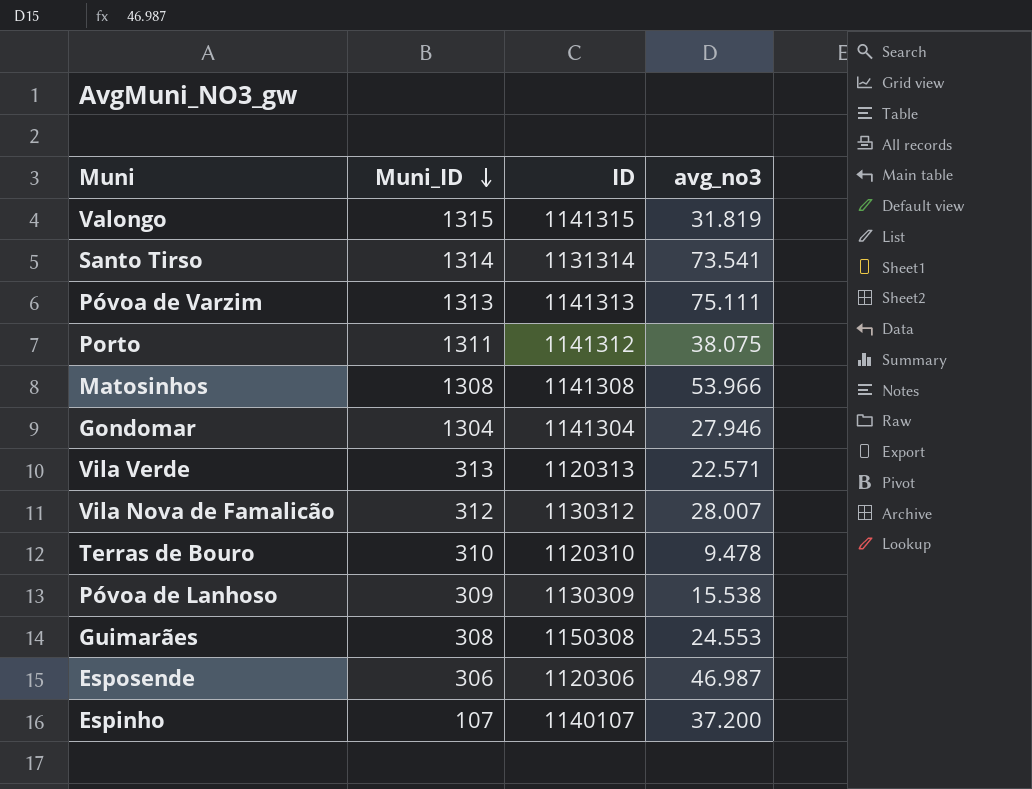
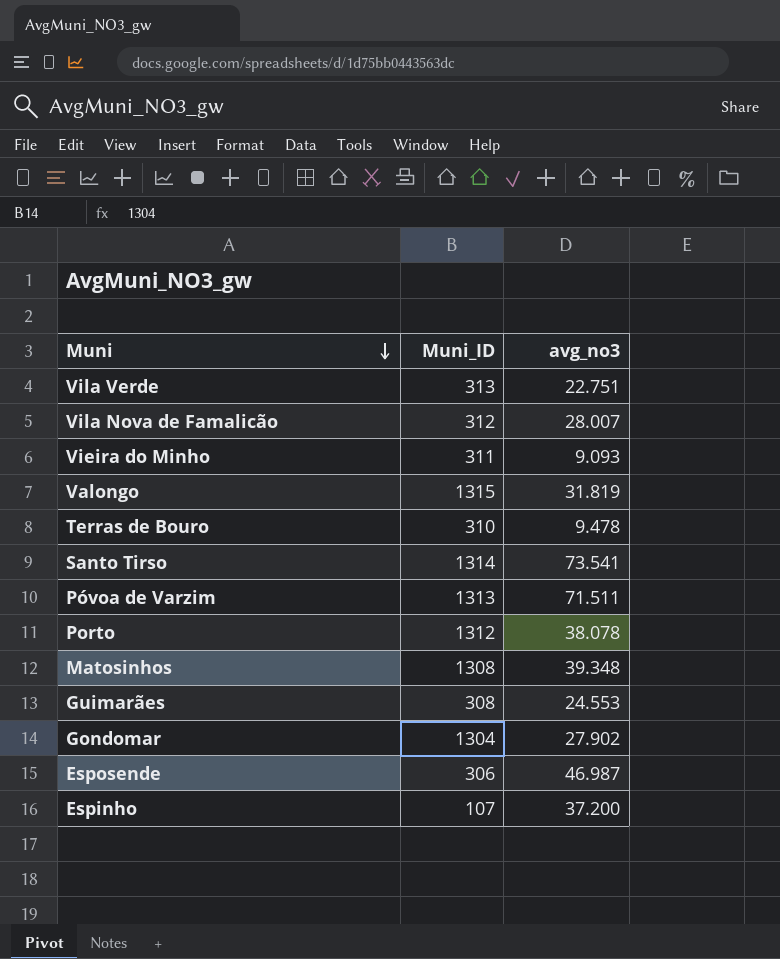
row order: Muni_ID descending -> Muni descending
column ID | position: 3 -> none
row Póvoa de Lanhoso: 309 | 1130309 | 15.538 -> none
Vila Verde | avg_no3: 22.571 -> 22.751
row Vieira do Minho: none -> 311 | 9.093
Póvoa de Varzim | avg_no3: 75.111 -> 71.511
Porto | Muni_ID: 1311 -> 1312
Porto | avg_no3: 38.075 -> 38.078
Matosinhos | avg_no3: 53.966 -> 39.348
Gondomar | avg_no3: 27.946 -> 27.902

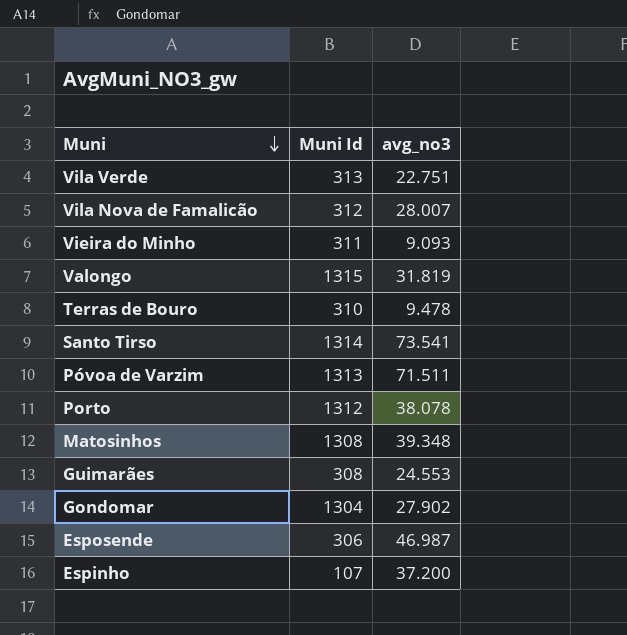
column name: Muni_ID -> Muni Id

